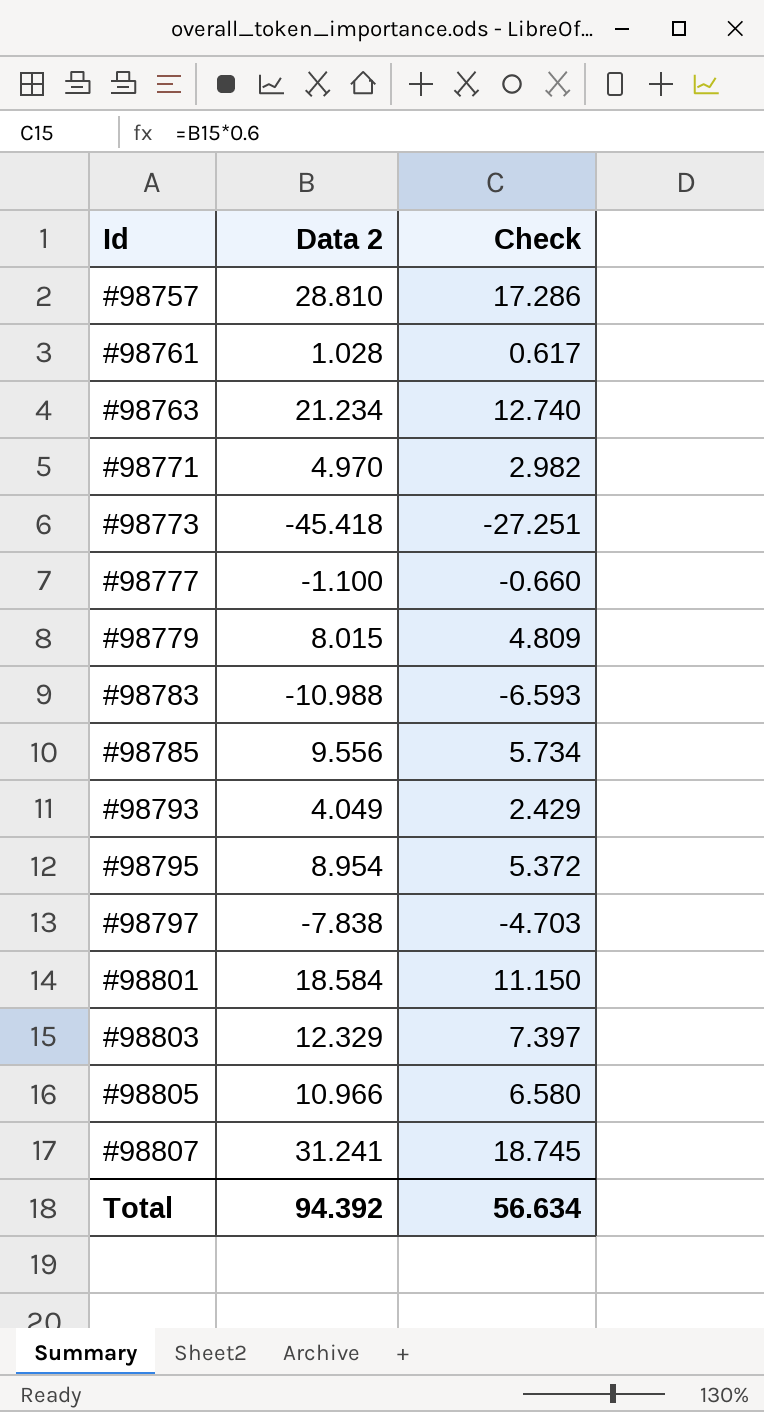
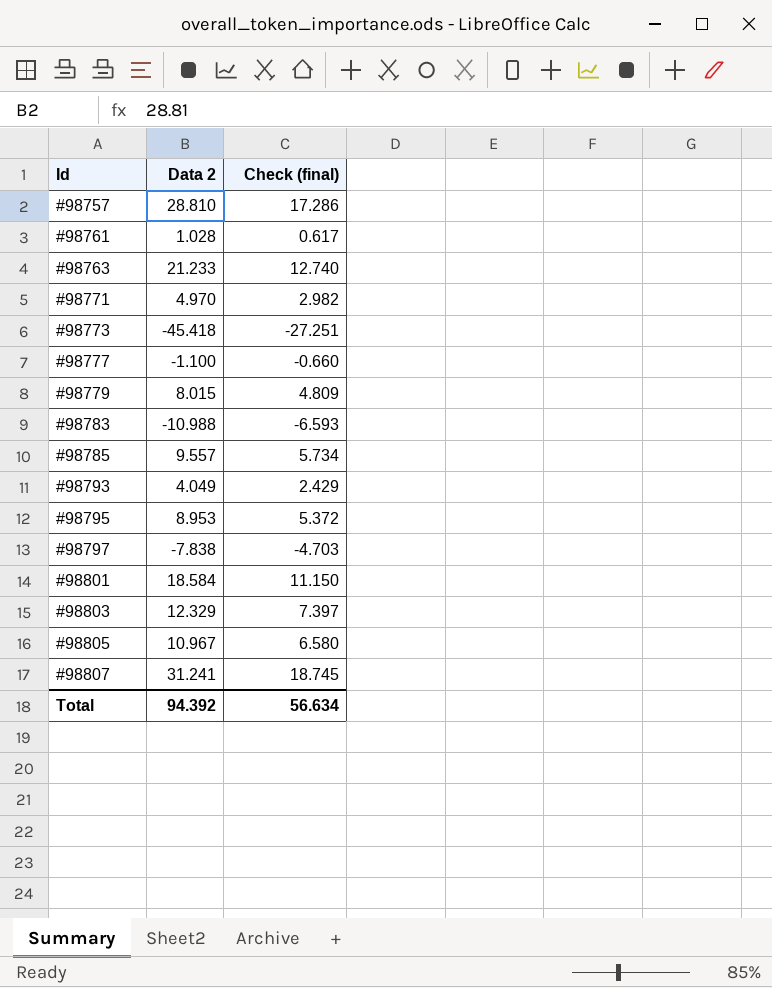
column name: Check -> Check (final)
#98763 | Data 2: 21.234 -> 21.233
#98785 | Data 2: 9.556 -> 9.557
#98795 | Data 2: 8.954 -> 8.953
#98805 | Data 2: 10.966 -> 10.967

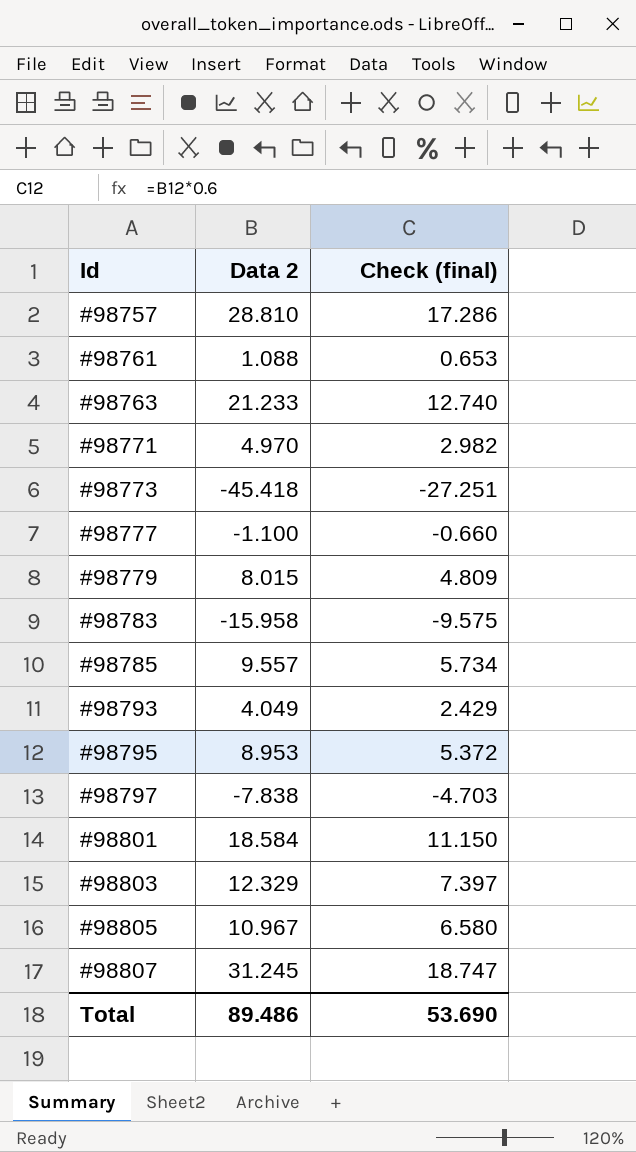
#98761 | Data 2: 1.028 -> 1.088
#98761 | Check (final): 0.617 -> 0.653
#98783 | Data 2: -10.988 -> -15.958
#98783 | Check (final): -6.593 -> -9.575
#98807 | Data 2: 31.241 -> 31.245
#98807 | Check (final): 18.745 -> 18.747
Total | Data 2: 94.392 -> 89.486
Total | Check (final): 56.634 -> 53.690

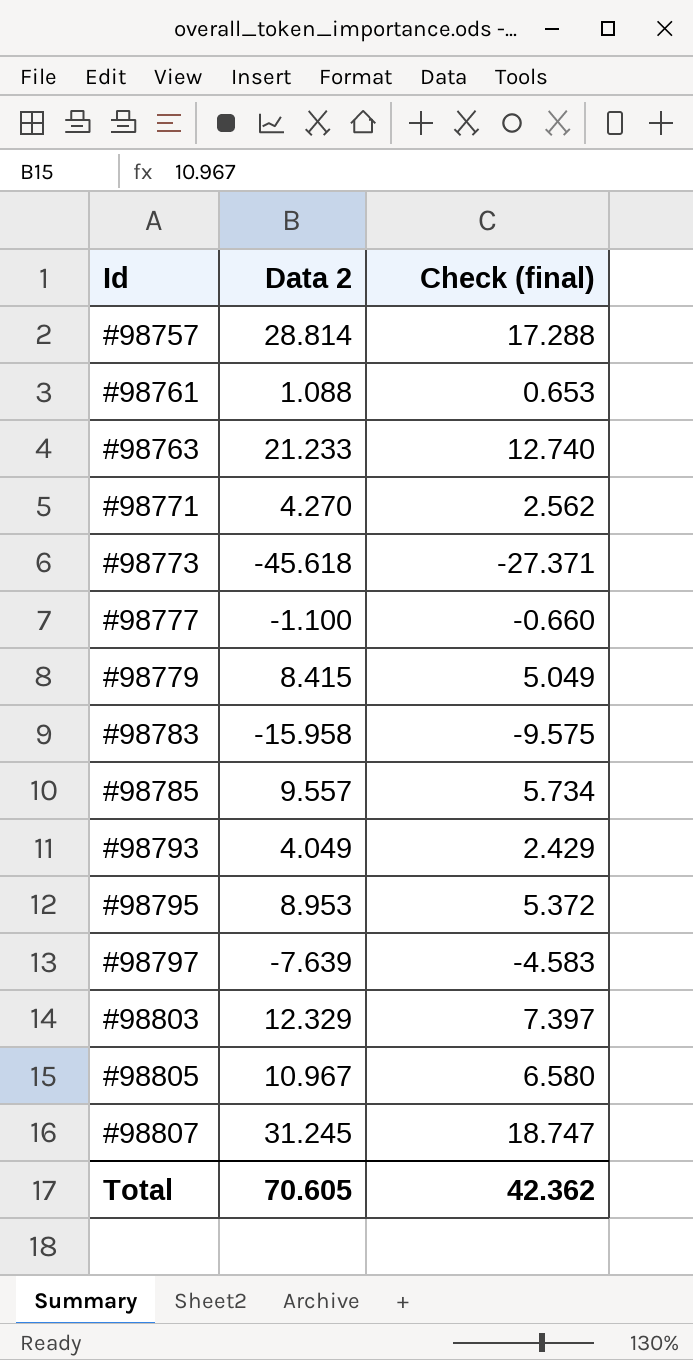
row #98801: 18.584 | 11.150 -> none
#98757 | Data 2: 28.810 -> 28.814
#98757 | Check (final): 17.286 -> 17.288
#98771 | Data 2: 4.970 -> 4.270
#98771 | Check (final): 2.982 -> 2.562
#98773 | Data 2: -45.418 -> -45.618
#98773 | Check (final): -27.251 -> -27.371
#98779 | Data 2: 8.015 -> 8.415
#98779 | Check (final): 4.809 -> 5.049
#98797 | Data 2: -7.838 -> -7.639
#98797 | Check (final): -4.703 -> -4.583
Total | Data 2: 89.486 -> 70.605
Total | Check (final): 53.690 -> 42.362

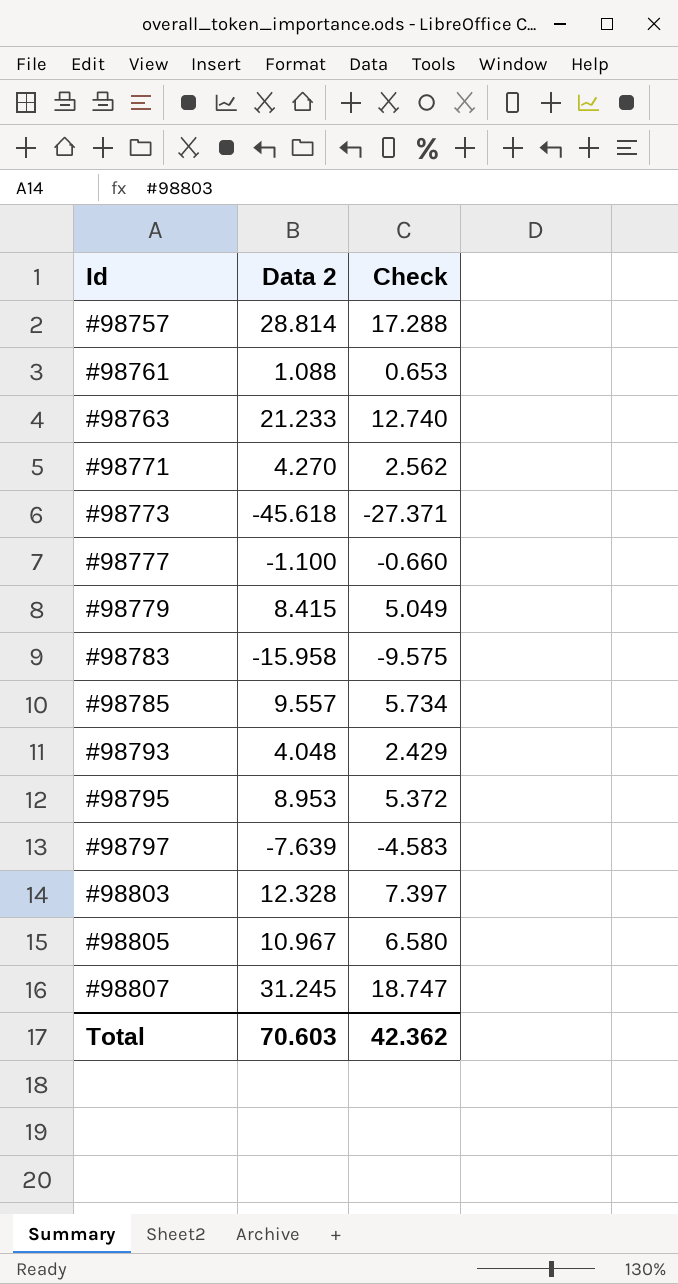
column name: Check (final) -> Check
#98793 | Data 2: 4.049 -> 4.048
#98803 | Data 2: 12.329 -> 12.328
Total | Data 2: 70.605 -> 70.603

